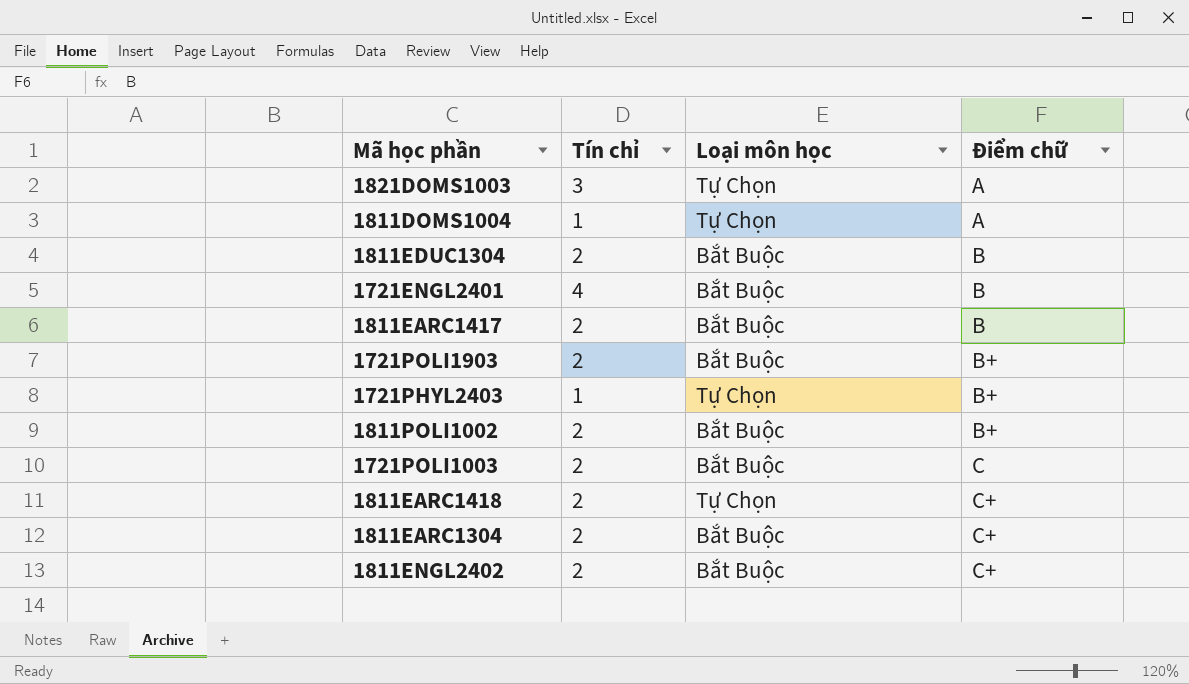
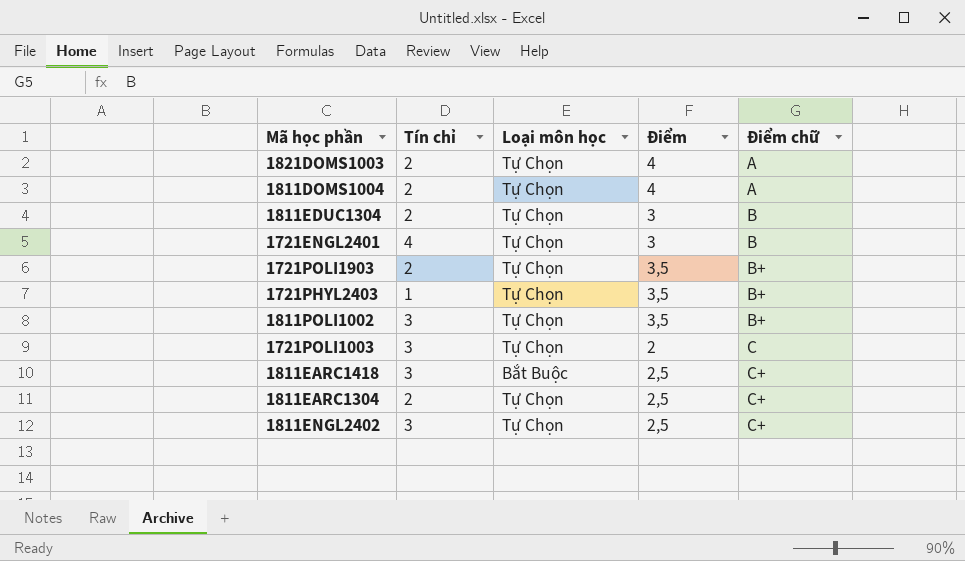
column Điểm | position: none -> 4
row 1811EARC1417: 2 | Bắt Buộc | B -> none
1821DOMS1003 | Tín chỉ: 3 -> 2
1811DOMS1004 | Tín chỉ: 1 -> 2
1811EDUC1304 | Loại môn học: Bắt Buộc -> Tự Chọn
1721ENGL2401 | Loại môn học: Bắt Buộc -> Tự Chọn
1721POLI1903 | Loại môn học: Bắt Buộc -> Tự Chọn
1811POLI1002 | Tín chỉ: 2 -> 3
1811POLI1002 | Loại môn học: Bắt Buộc -> Tự Chọn
1721POLI1003 | Tín chỉ: 2 -> 3
1721POLI1003 | Loại môn học: Bắt Buộc -> Tự Chọn
1811EARC1418 | Tín chỉ: 2 -> 3
1811EARC1418 | Loại môn học: Tự Chọn -> Bắt Buộc
1811EARC1304 | Loại môn học: Bắt Buộc -> Tự Chọn
1811ENGL2402 | Tín chỉ: 2 -> 3
1811ENGL2402 | Loại môn học: Bắt Buộc -> Tự Chọn

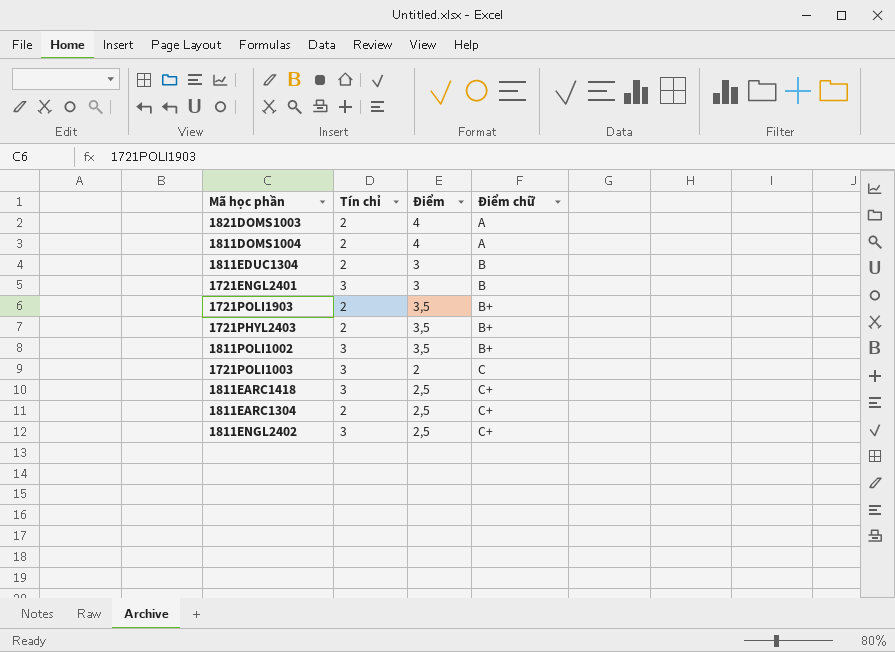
column Loại môn học | position: 3 -> none
1721ENGL2401 | Tín chỉ: 4 -> 3
1721PHYL2403 | Tín chỉ: 1 -> 2

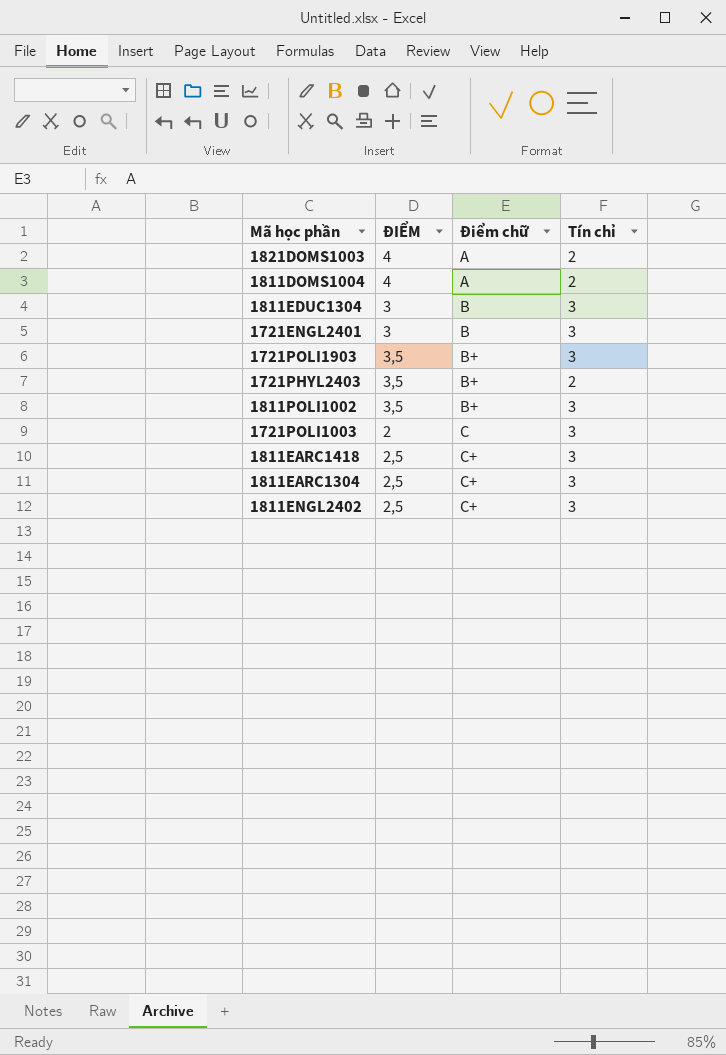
column name: Điểm -> ĐIỂM
column Tín chỉ | position: 2 -> 4
1811EDUC1304 | Tín chỉ: 2 -> 3
1721POLI1903 | Tín chỉ: 2 -> 3
1811EARC1304 | Tín chỉ: 2 -> 3

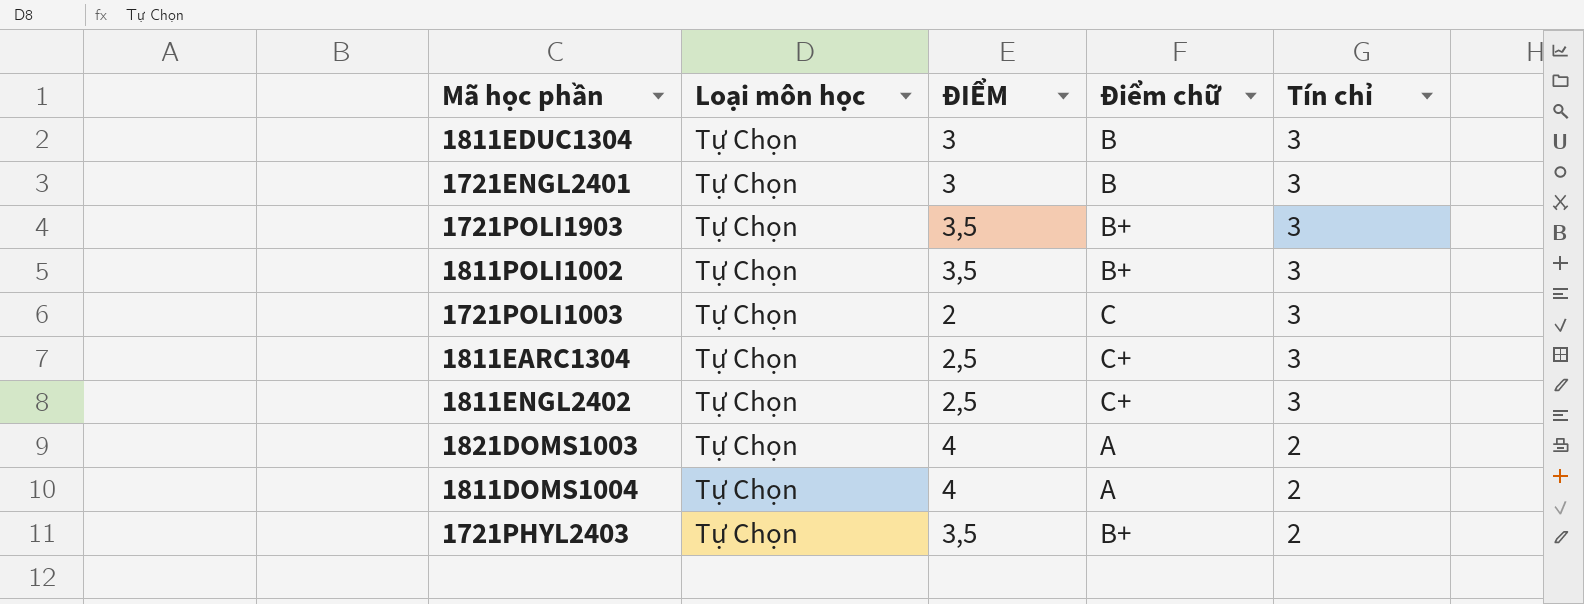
row order: Điểm chữ ascending -> Tín chỉ descending
column Loại môn học | position: none -> 2
row 1811EARC1418: 2,5 | C+ | 3 -> none

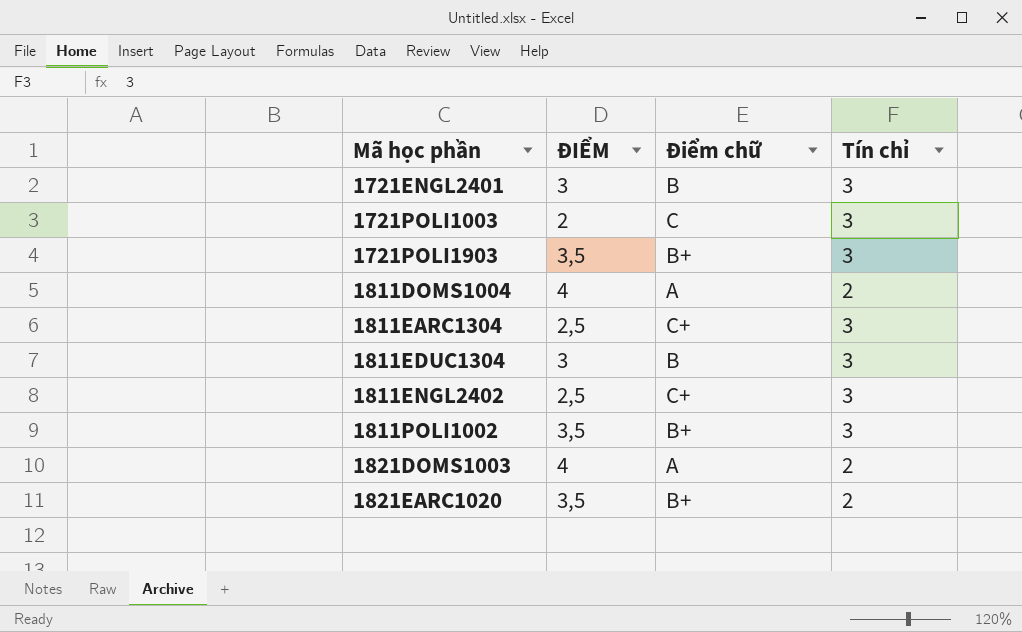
row order: Tín chỉ descending -> Mã học phần ascending
column Loại môn học | position: 2 -> none
row 1721PHYL2403: Tự Chọn | 3,5 | B+ | 2 -> none
row 1821EARC1020: none -> 3,5 | B+ | 2

